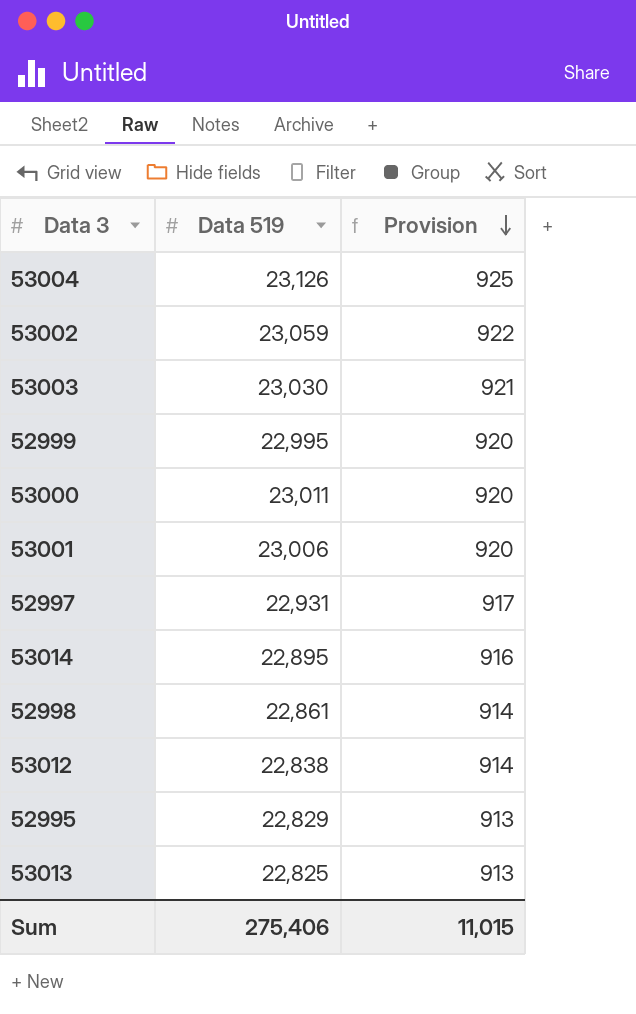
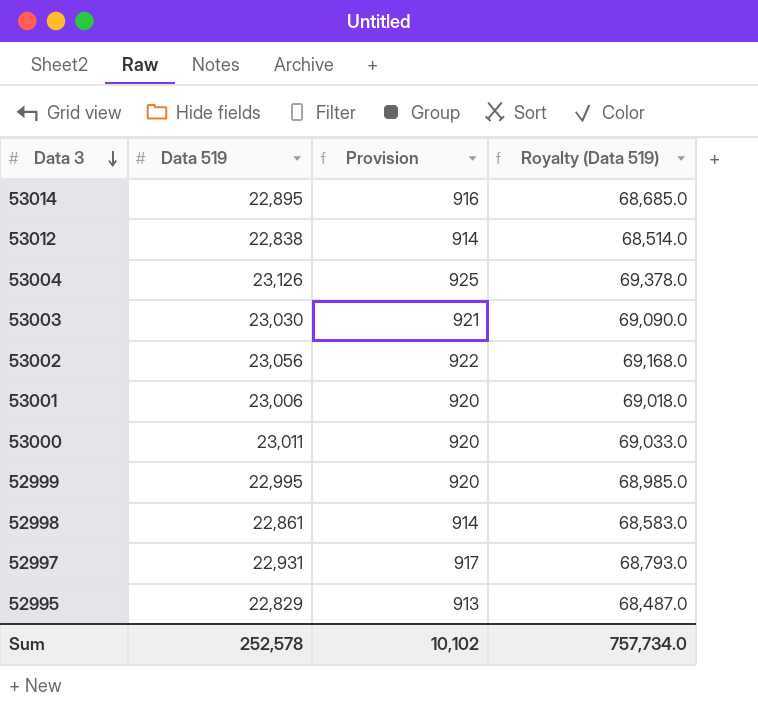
row order: Provision descending -> Data 3 descending
column Royalty (Data 519) | formula: none -> [Data 519] * 3
row 53013: 22,825 | 913 -> none
53002 | Data 519: 23,059 -> 23,056
Sum | Data 519: 275,406 -> 252,578
Sum | Provision: 11,015 -> 10,102

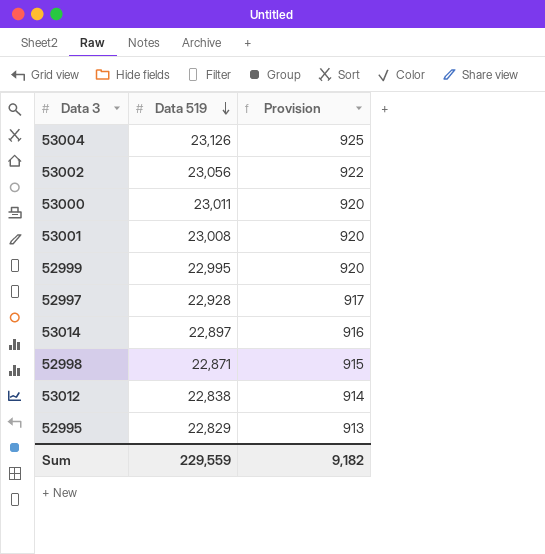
row order: Data 3 descending -> Data 519 descending
column Royalty (Data 519) | formula: [Data 519] * 3 -> none
row 53003: 23,030 | 921 | 69,090.0 -> none
53001 | Data 519: 23,006 -> 23,008
52997 | Data 519: 22,931 -> 22,928
53014 | Data 519: 22,895 -> 22,897
52998 | Data 519: 22,861 -> 22,871
52998 | Provision: 914 -> 915
Sum | Data 519: 252,578 -> 229,559
Sum | Provision: 10,102 -> 9,182

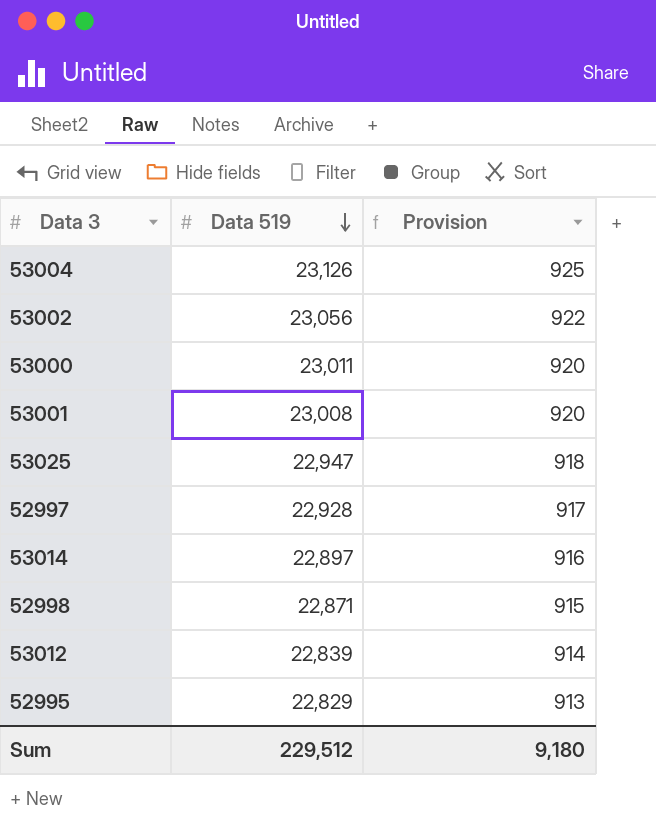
row 52999: 22,995 | 920 -> none
row 53025: none -> 22,947 | 918
53012 | Data 519: 22,838 -> 22,839
Sum | Data 519: 229,559 -> 229,512
Sum | Provision: 9,182 -> 9,180

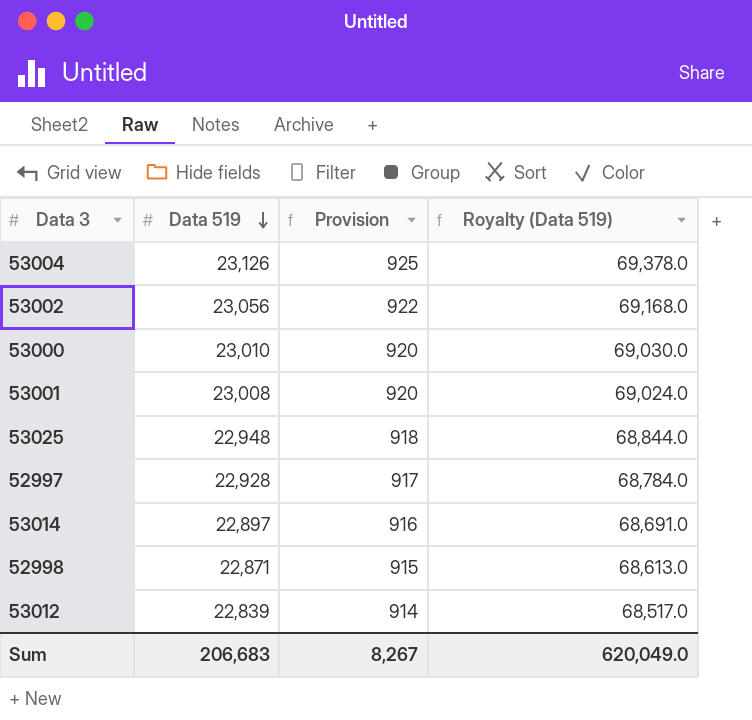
column Royalty (Data 519) | formula: none -> [Data 519] * 3
row 52995: 22,829 | 913 -> none
53000 | Data 519: 23,011 -> 23,010
53025 | Data 519: 22,947 -> 22,948
Sum | Data 519: 229,512 -> 206,683
Sum | Provision: 9,180 -> 8,267

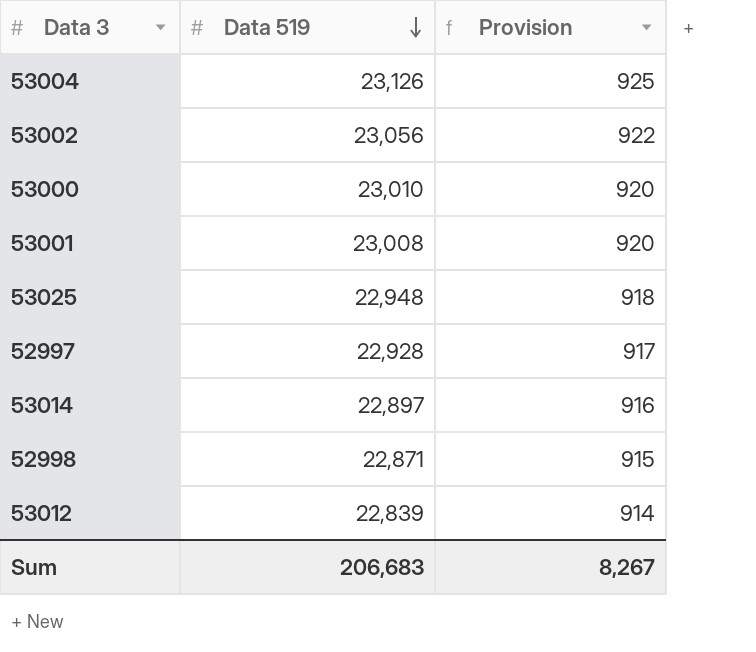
column Royalty (Data 519) | formula: [Data 519] * 3 -> none

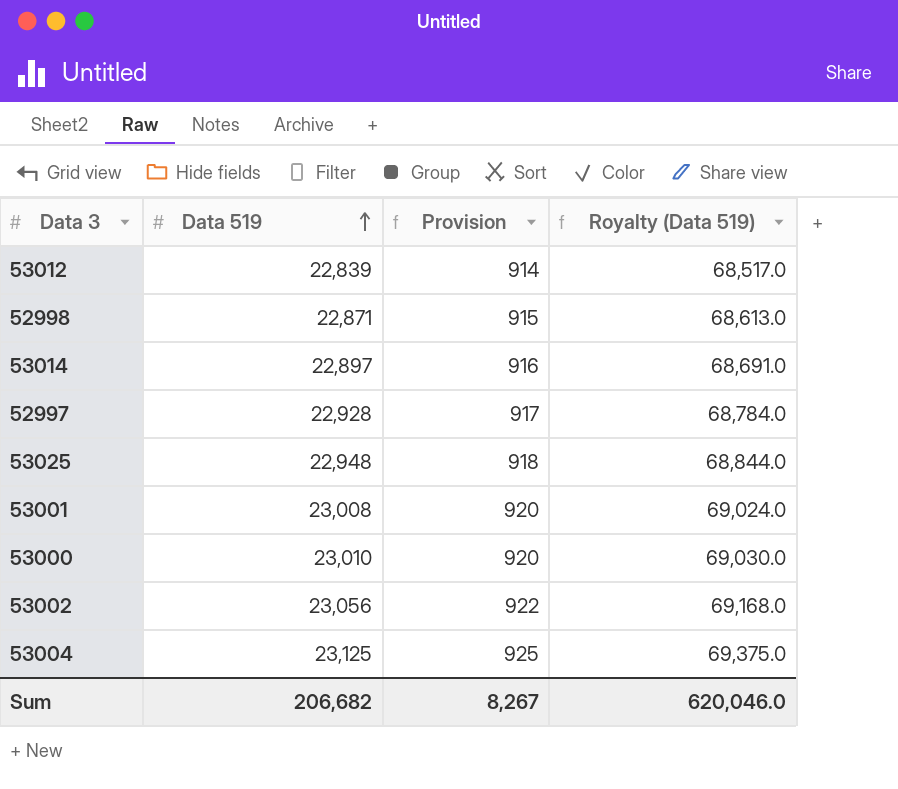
row order: Data 519 descending -> Data 519 ascending
column Royalty (Data 519) | formula: none -> [Data 519] * 3
53004 | Data 519: 23,126 -> 23,125
Sum | Data 519: 206,683 -> 206,682

